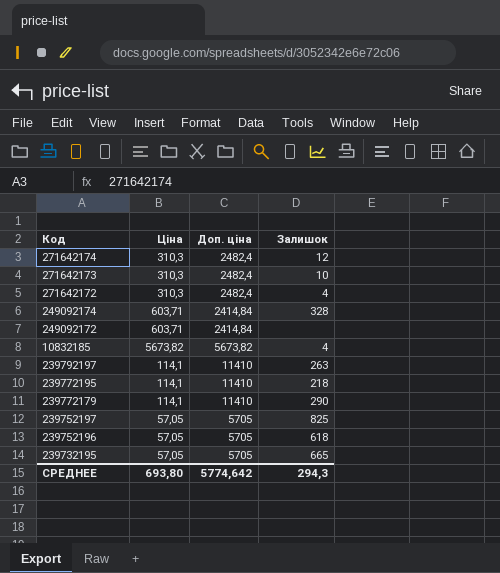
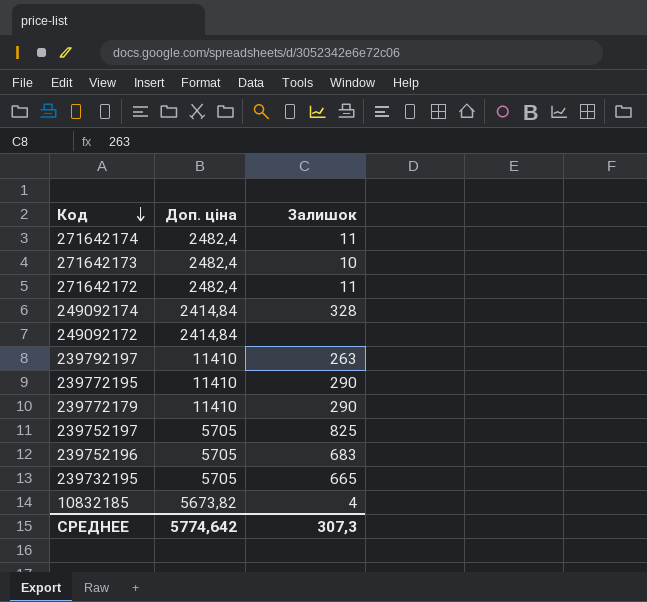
row order: none -> Код descending
column Ціна | position: 2 -> none
271642174 | Залишок: 12 -> 11
271642172 | Залишок: 4 -> 11
239772195 | Залишок: 218 -> 290
239752196 | Залишок: 618 -> 683
СРЕДНЕЕ | Залишок: 294,3 -> 307,3

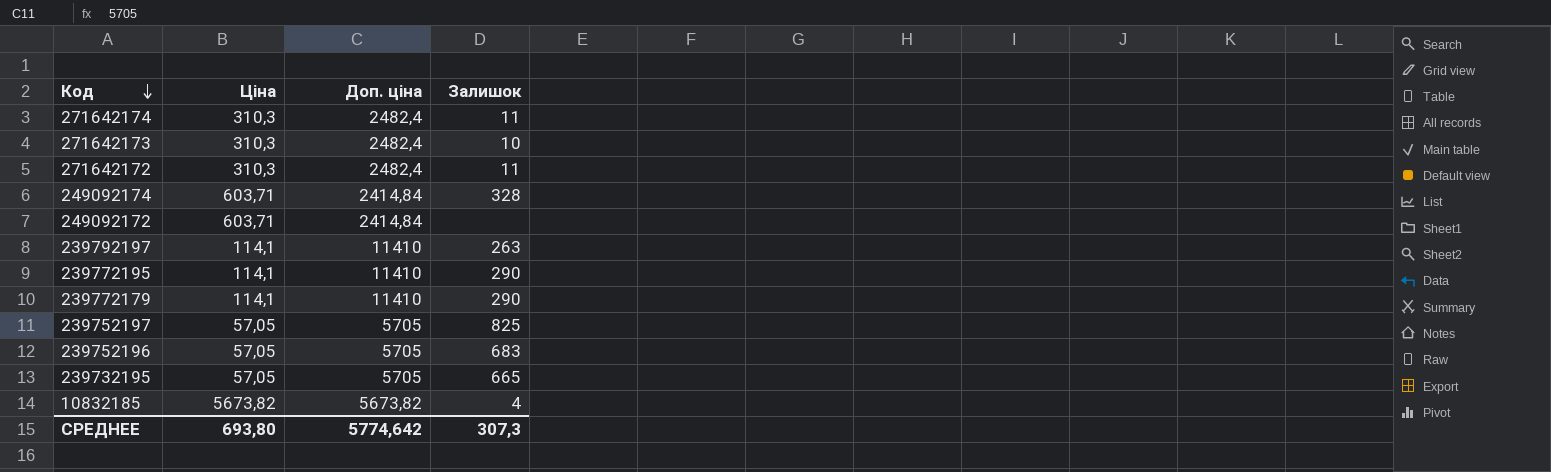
column Ціна | position: none -> 2

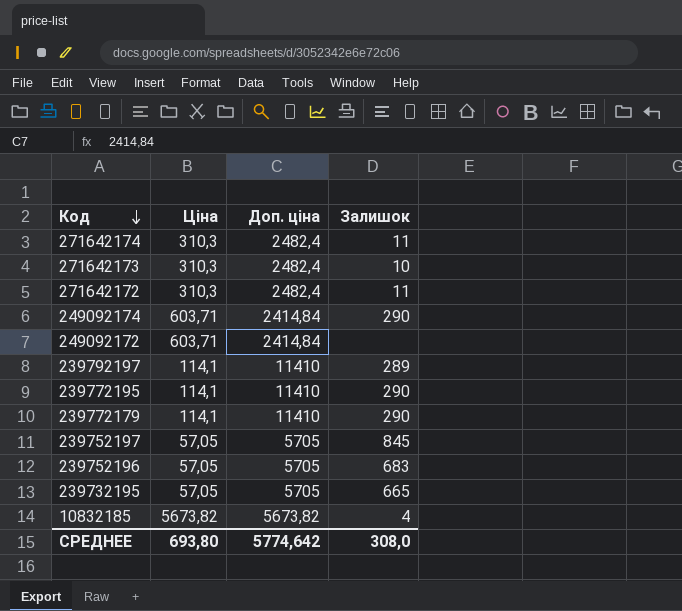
249092174 | Залишок: 328 -> 290
239792197 | Залишок: 263 -> 289
239752197 | Залишок: 825 -> 845
СРЕДНЕЕ | Залишок: 307,3 -> 308,0

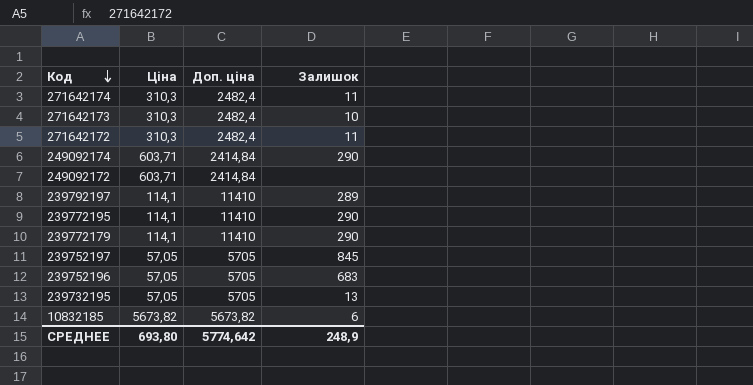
239732195 | Залишок: 665 -> 13
10832185 | Залишок: 4 -> 6
СРЕДНЕЕ | Залишок: 308,0 -> 248,9

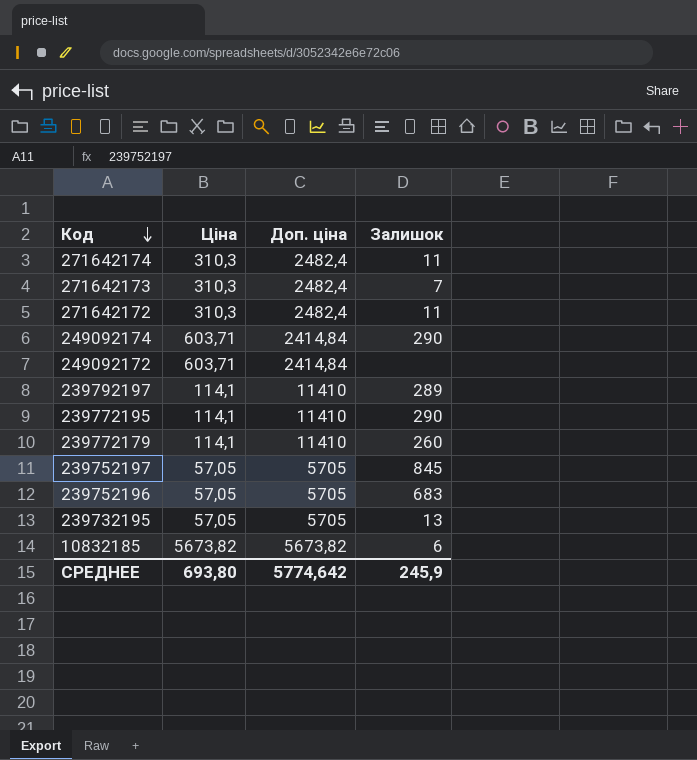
271642173 | Залишок: 10 -> 7
239772179 | Залишок: 290 -> 260
СРЕДНЕЕ | Залишок: 248,9 -> 245,9

